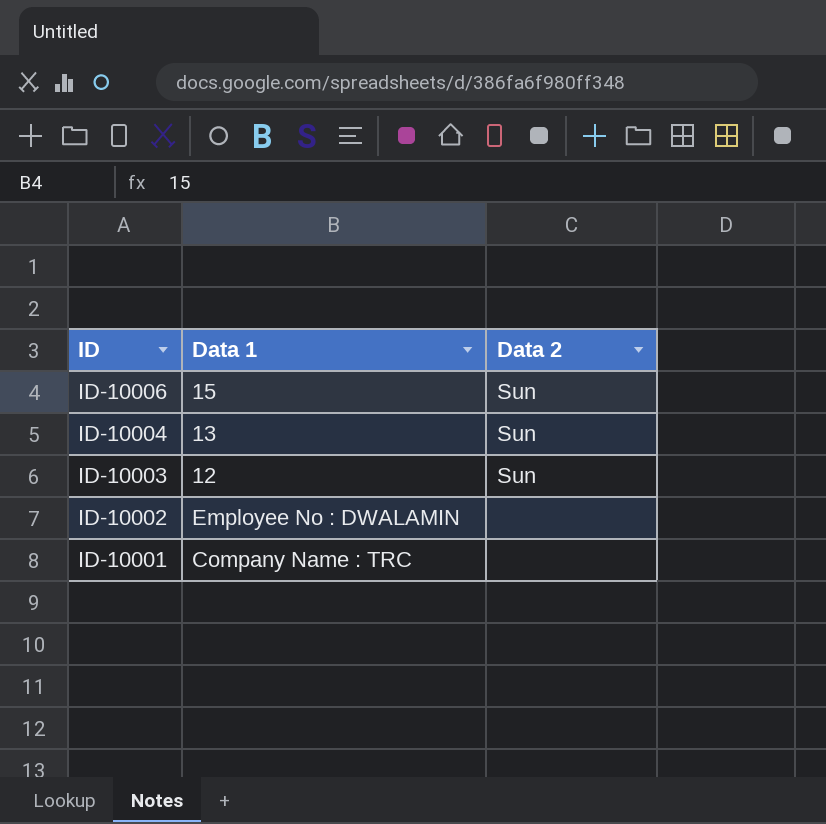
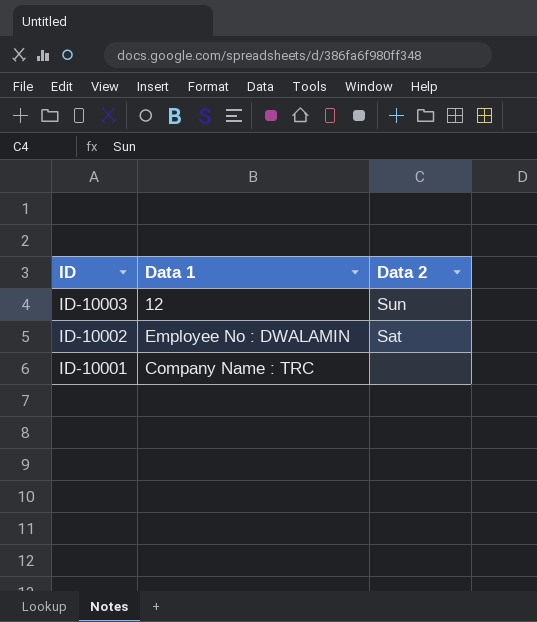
row ID-10006: 15 | Sun -> none
row ID-10004: 13 | Sun -> none
ID-10002 | Data 2: none -> Sat

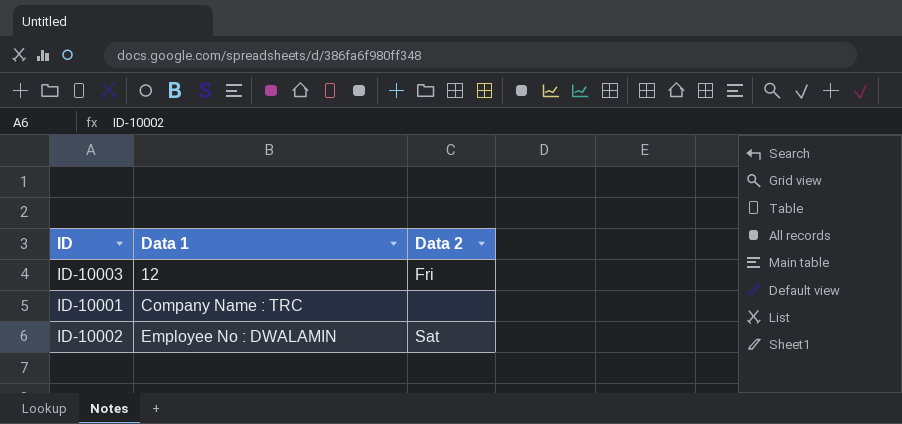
row order: ID descending -> Data 1 ascending
ID-10003 | Data 2: Sun -> Fri

